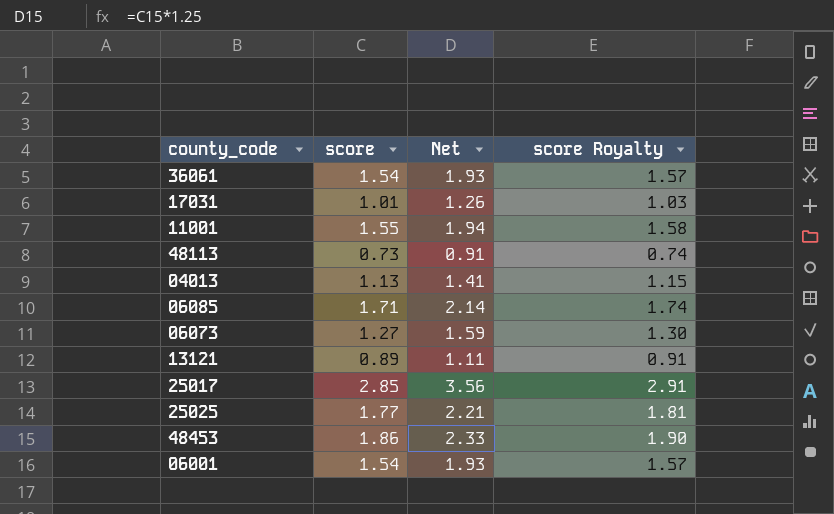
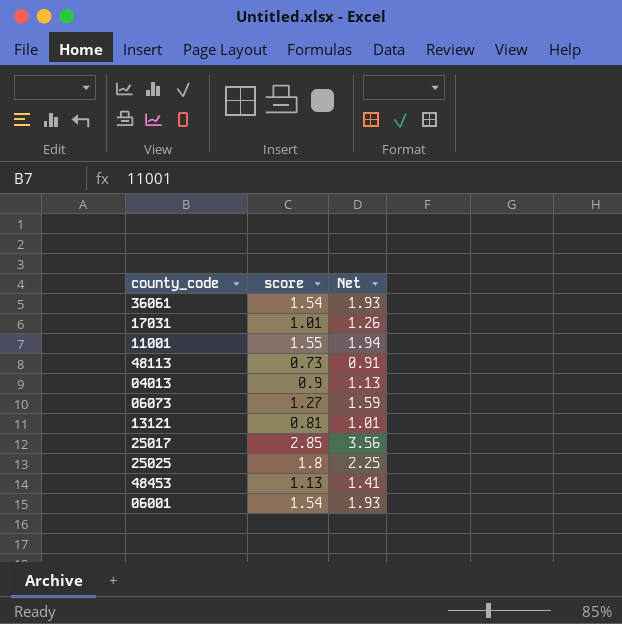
column score Royalty | formula: [score] * 1.02 -> none
row 06085: 1.71 | 2.14 | 1.74 -> none
04013 | score: 1.13 -> 0.9
04013 | Net: 1.41 -> 1.13
13121 | score: 0.89 -> 0.81
13121 | Net: 1.11 -> 1.01
25025 | score: 1.77 -> 1.8
25025 | Net: 2.21 -> 2.25
48453 | score: 1.86 -> 1.13
48453 | Net: 2.33 -> 1.41

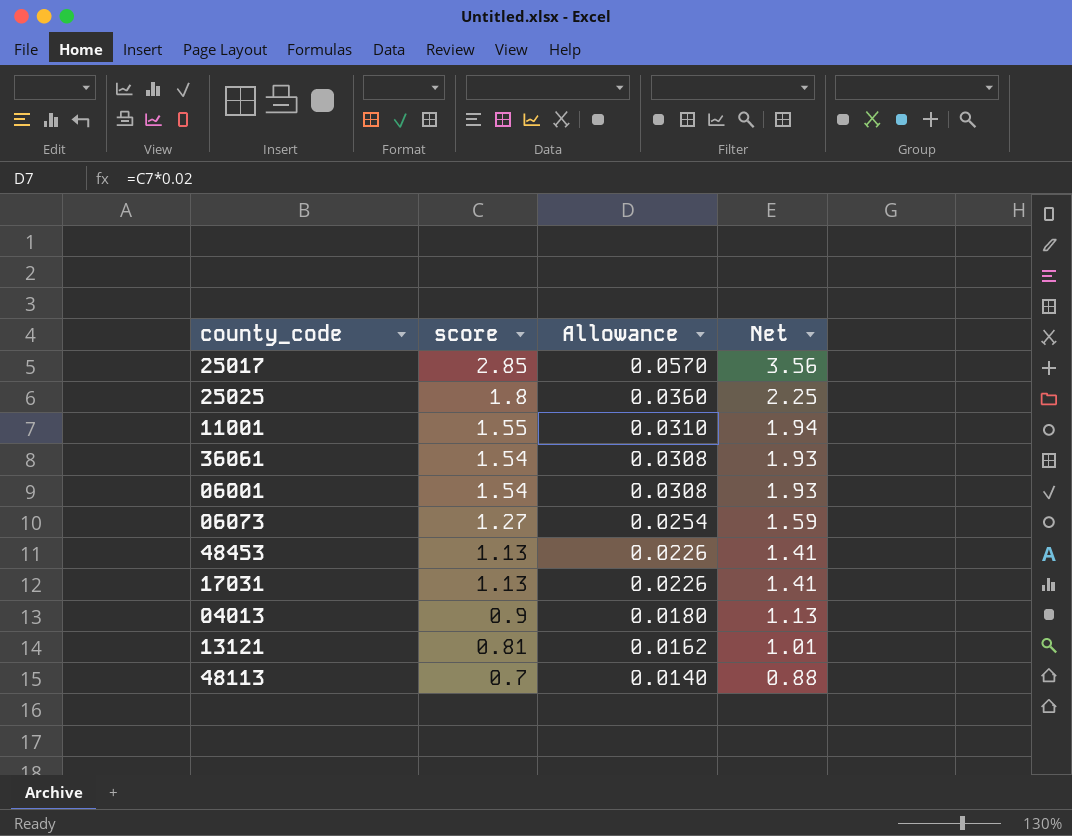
row order: none -> score descending
column Allowance | formula: none -> [score] * 0.02
17031 | score: 1.01 -> 1.13
17031 | Net: 1.26 -> 1.41
48113 | score: 0.73 -> 0.7
48113 | Net: 0.91 -> 0.88

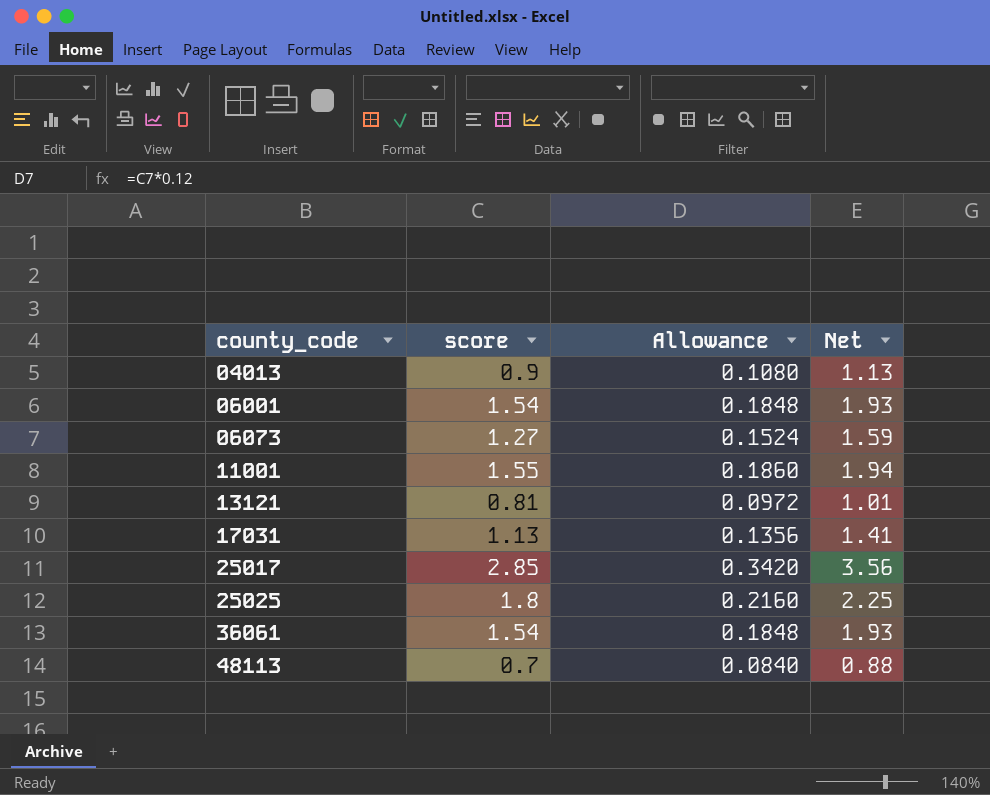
row order: score descending -> county_code ascending
column Allowance | formula: [score] * 0.02 -> [score] * 0.12
row 48453: 1.13 | 0.0226 | 1.41 -> none

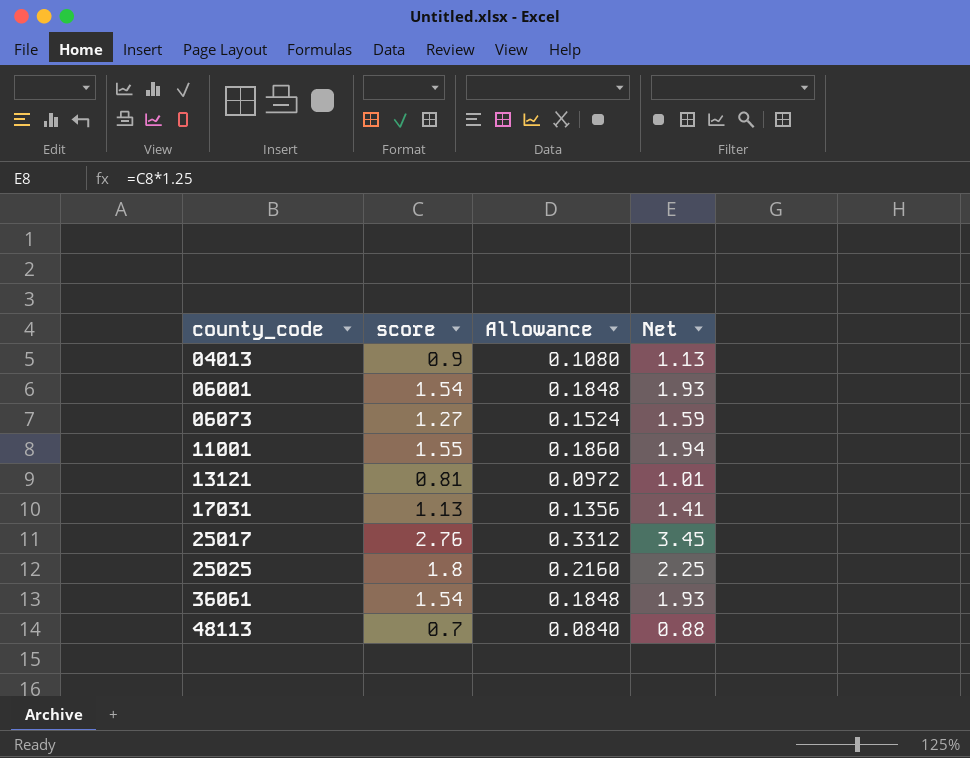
25017 | score: 2.85 -> 2.76
25017 | Allowance: 0.3420 -> 0.3312
25017 | Net: 3.56 -> 3.45

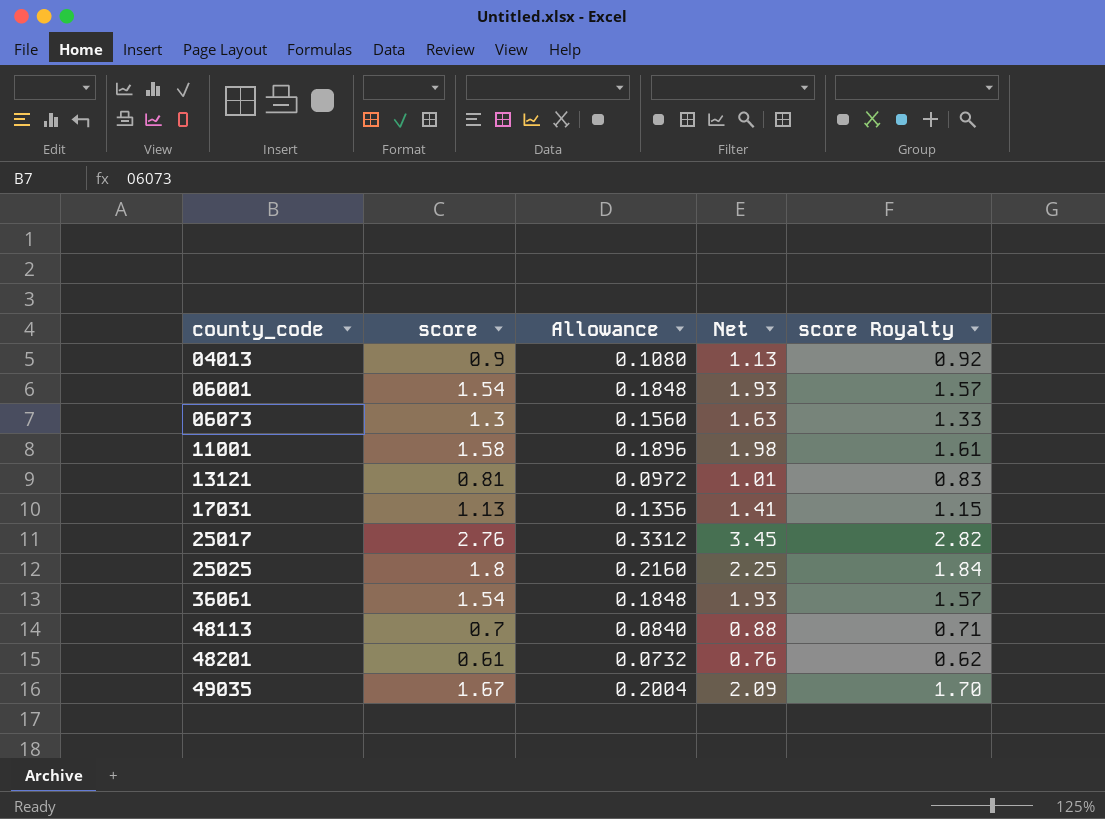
column score Royalty | formula: none -> [score] * 1.02
06073 | score: 1.27 -> 1.3
06073 | Allowance: 0.1524 -> 0.1560
06073 | Net: 1.59 -> 1.63
11001 | score: 1.55 -> 1.58
11001 | Allowance: 0.1860 -> 0.1896
11001 | Net: 1.94 -> 1.98
row 48201: none -> 0.61 | 0.0732 | 0.76 | 0.62
row 49035: none -> 1.67 | 0.2004 | 2.09 | 1.70

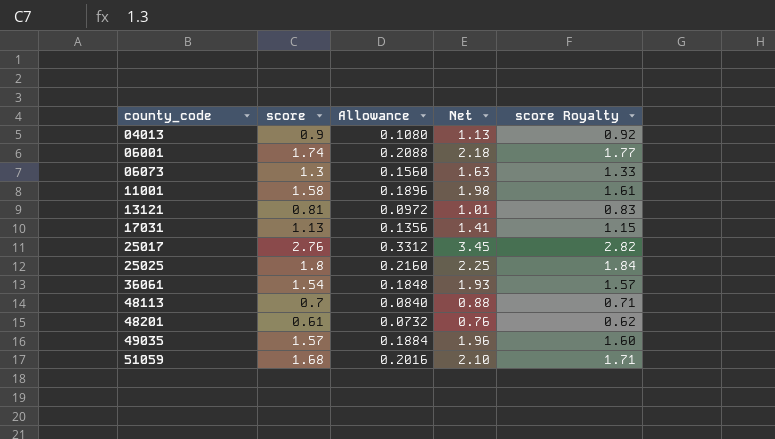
06001 | score: 1.54 -> 1.74
06001 | Allowance: 0.1848 -> 0.2088
06001 | Net: 1.93 -> 2.18
06001 | score Royalty: 1.57 -> 1.77
49035 | score: 1.67 -> 1.57
49035 | Allowance: 0.2004 -> 0.1884
49035 | Net: 2.09 -> 1.96
49035 | score Royalty: 1.70 -> 1.60
row 51059: none -> 1.68 | 0.2016 | 2.10 | 1.71

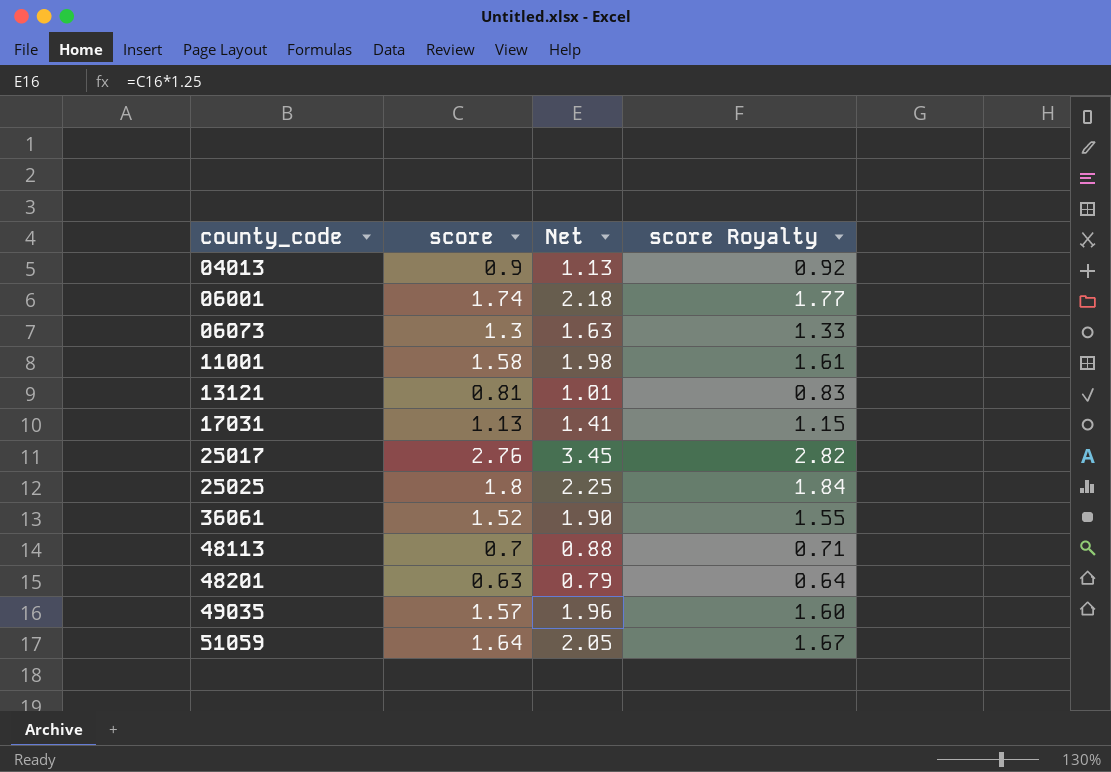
column Allowance | formula: [score] * 0.12 -> none
36061 | score: 1.54 -> 1.52
36061 | Net: 1.93 -> 1.90
36061 | score Royalty: 1.57 -> 1.55
48201 | score: 0.61 -> 0.63
48201 | Net: 0.76 -> 0.79
48201 | score Royalty: 0.62 -> 0.64
51059 | score: 1.68 -> 1.64
51059 | Net: 2.10 -> 2.05
51059 | score Royalty: 1.71 -> 1.67

